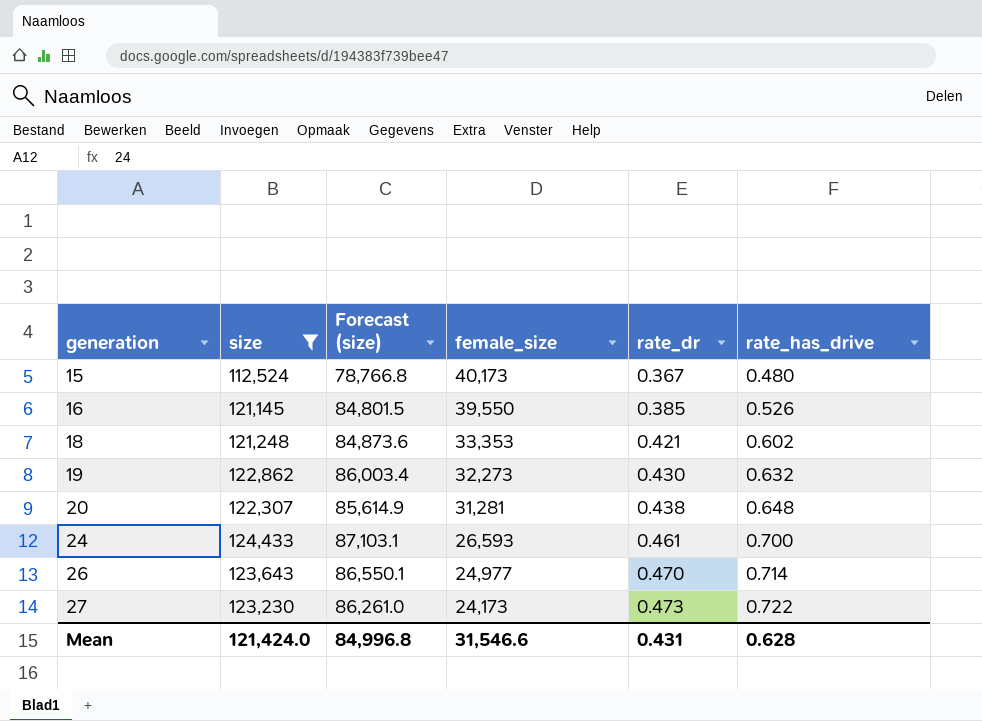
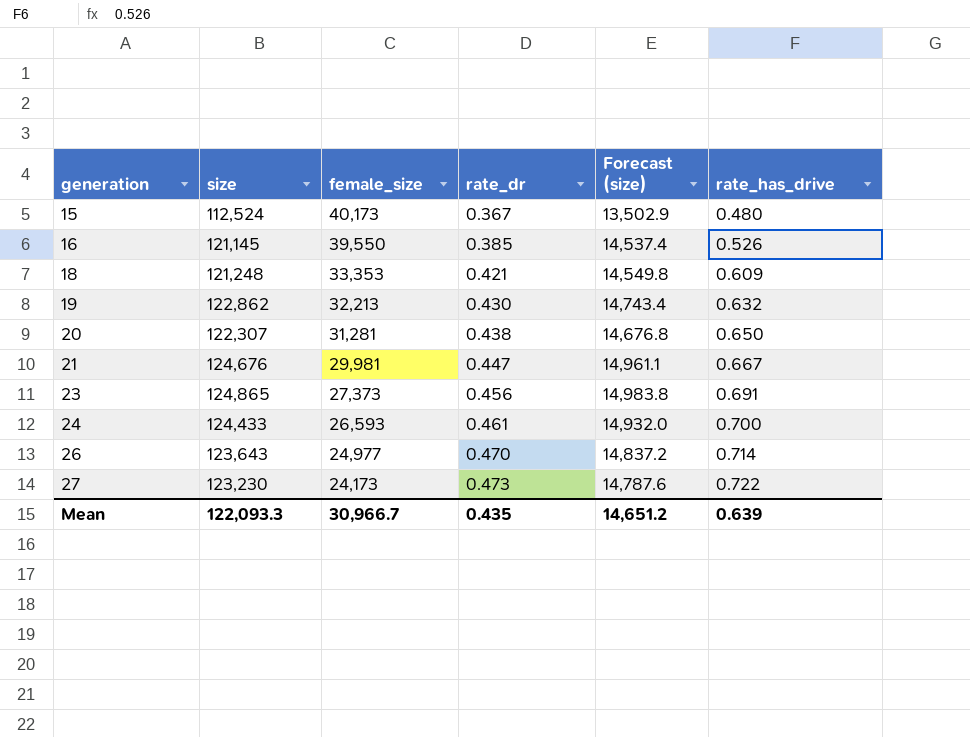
filter: size <= 124,433 -> none
column Forecast (size) | formula: [size] * 0.7 -> [size] * 0.12
column Forecast (size) | position: 3 -> 5
18 | rate_has_drive: 0.602 -> 0.609
19 | female_size: 32,273 -> 32,213
20 | rate_has_drive: 0.648 -> 0.650
Mean | size: 121,424.0 -> 122,093.3
Mean | female_size: 31,546.6 -> 30,966.7
Mean | rate_dr: 0.431 -> 0.435
Mean | Forecast (size): 84,996.8 -> 14,651.2
Mean | rate_has_drive: 0.628 -> 0.639

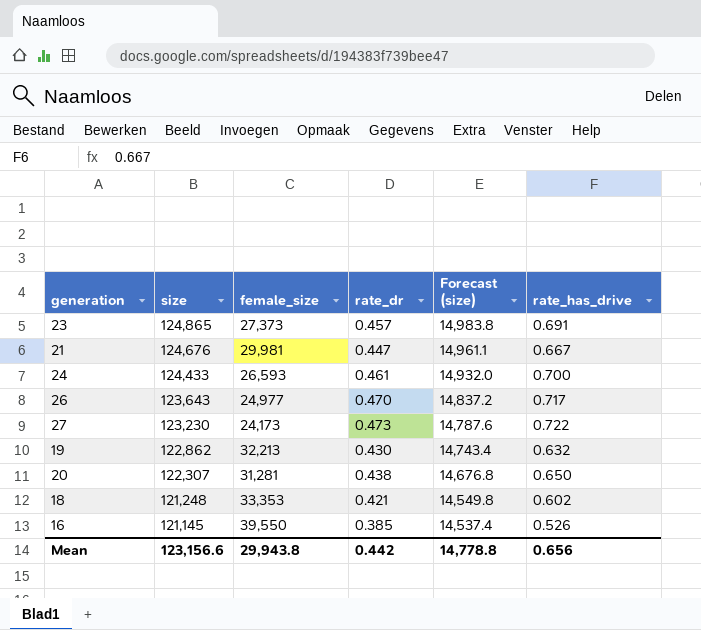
row order: generation ascending -> size descending
row 15: 112,524 | 40,173 | 0.367 | 13,502.9 | 0.480 -> none
23 | rate_dr: 0.456 -> 0.457
26 | rate_has_drive: 0.714 -> 0.717
18 | rate_has_drive: 0.609 -> 0.602
Mean | size: 122,093.3 -> 123,156.6
Mean | female_size: 30,966.7 -> 29,943.8
Mean | rate_dr: 0.435 -> 0.442
Mean | Forecast (size): 14,651.2 -> 14,778.8
Mean | rate_has_drive: 0.639 -> 0.656

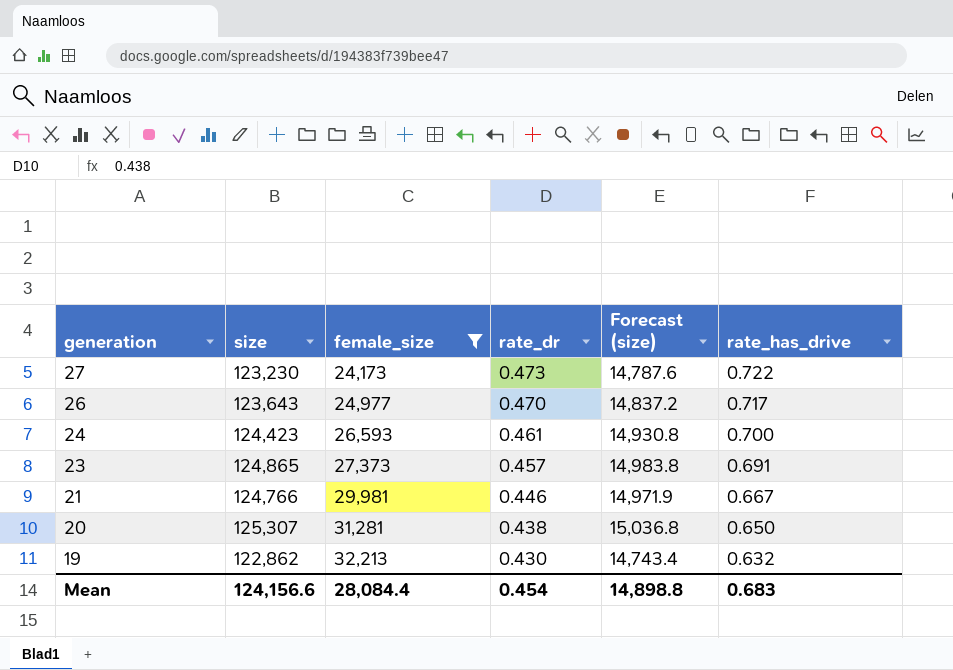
filter: none -> female_size <= 32,213
row order: size descending -> generation descending
24 | size: 124,433 -> 124,423
24 | Forecast (size): 14,932.0 -> 14,930.8
21 | size: 124,676 -> 124,766
21 | rate_dr: 0.447 -> 0.446
21 | Forecast (size): 14,961.1 -> 14,971.9
20 | size: 122,307 -> 125,307
20 | Forecast (size): 14,676.8 -> 15,036.8
Mean | size: 123,156.6 -> 124,156.6
Mean | female_size: 29,943.8 -> 28,084.4
Mean | rate_dr: 0.442 -> 0.454
Mean | Forecast (size): 14,778.8 -> 14,898.8
Mean | rate_has_drive: 0.656 -> 0.683

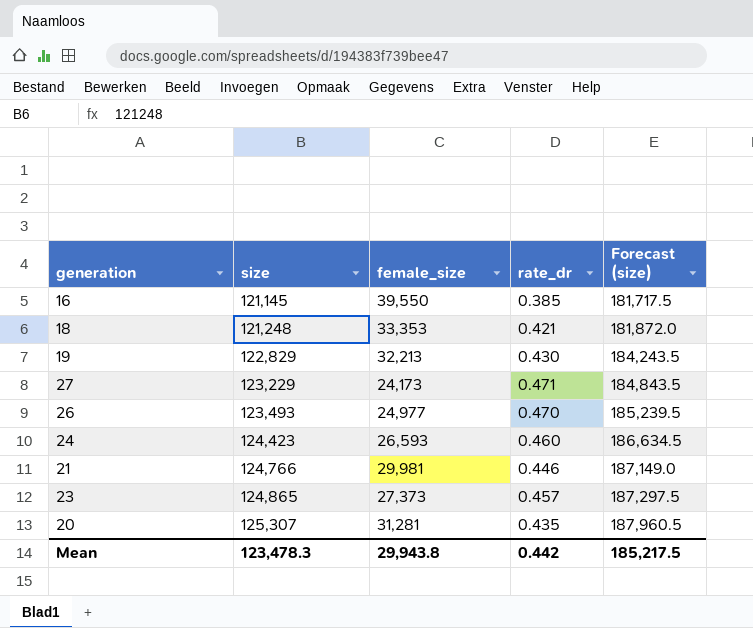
filter: female_size <= 32,213 -> none
row order: generation descending -> size ascending
column rate_has_drive | position: 6 -> none
column Forecast (size) | formula: [size] * 0.12 -> [size] * 1.5
19 | size: 122,862 -> 122,829
27 | size: 123,230 -> 123,229
27 | rate_dr: 0.473 -> 0.471
26 | size: 123,643 -> 123,493
24 | rate_dr: 0.461 -> 0.460
20 | rate_dr: 0.438 -> 0.435
Mean | size: 124,156.6 -> 123,478.3
Mean | female_size: 28,084.4 -> 29,943.8
Mean | rate_dr: 0.454 -> 0.442
Mean | Forecast (size): 14,898.8 -> 185,217.5

